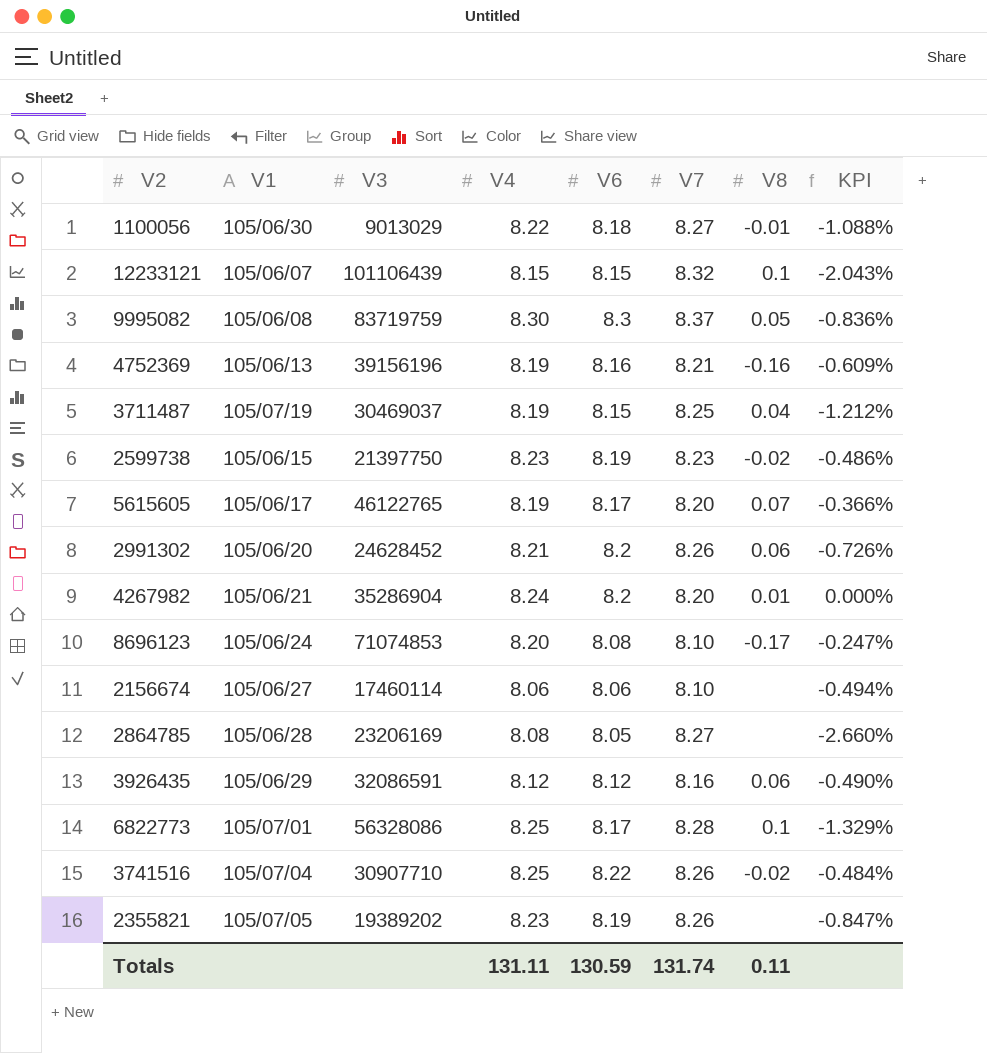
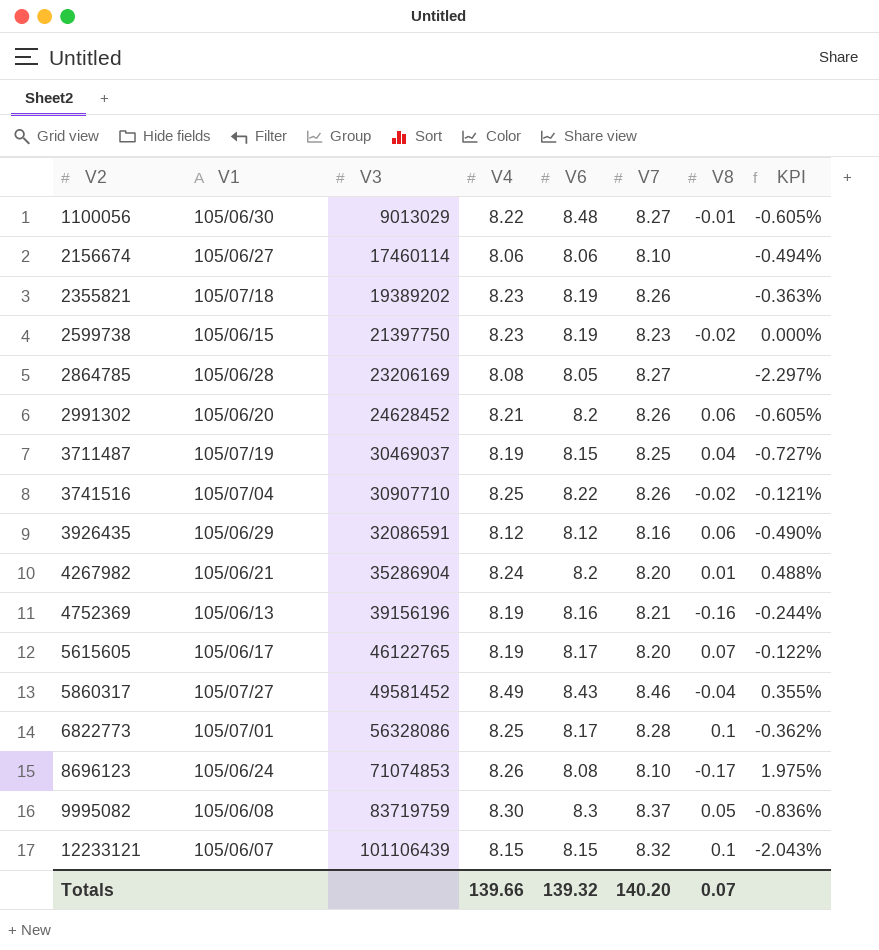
row order: none -> V2 ascending
column KPI | formula: ([V6] - [V7]) / [V7] -> ([V4] - [V7]) / [V7]
1100056 | V6: 8.18 -> 8.48
2355821 | V1: 105/07/05 -> 105/07/18
row 5860317: none -> 105/07/27 | 49581452 | 8.49 | 8.43 | 8.46 | -0.04 | 0.355%
8696123 | V4: 8.20 -> 8.26
Totals | V4: 131.11 -> 139.66
Totals | V6: 130.59 -> 139.32
Totals | V7: 131.74 -> 140.20
Totals | V8: 0.11 -> 0.07

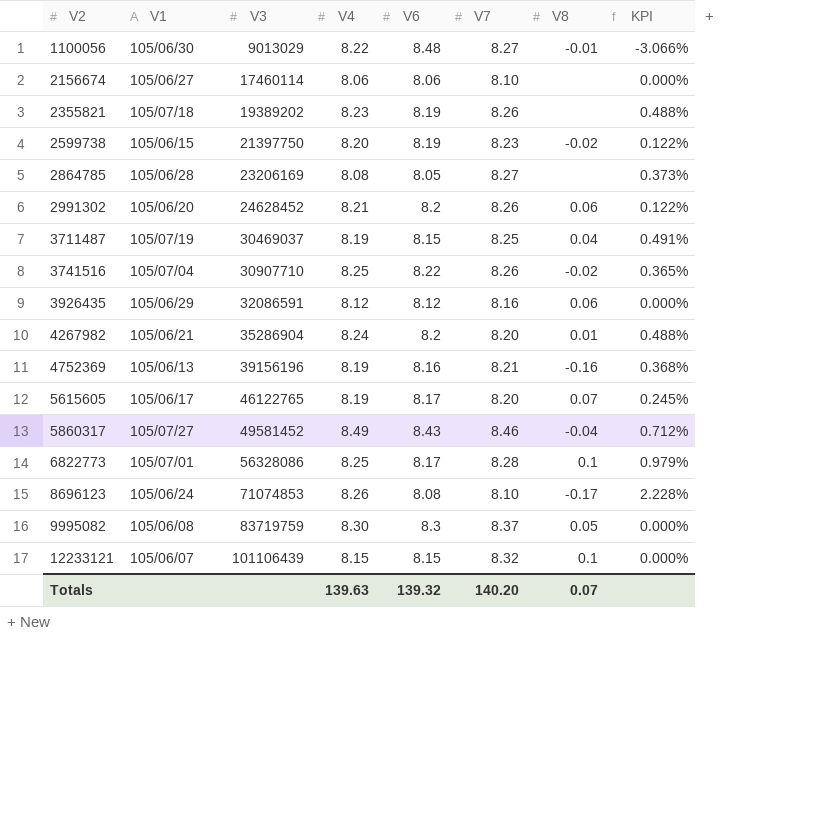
column KPI | formula: ([V4] - [V7]) / [V7] -> ([V4] - [V6]) / [V6]
2599738 | V4: 8.23 -> 8.20
Totals | V4: 139.66 -> 139.63

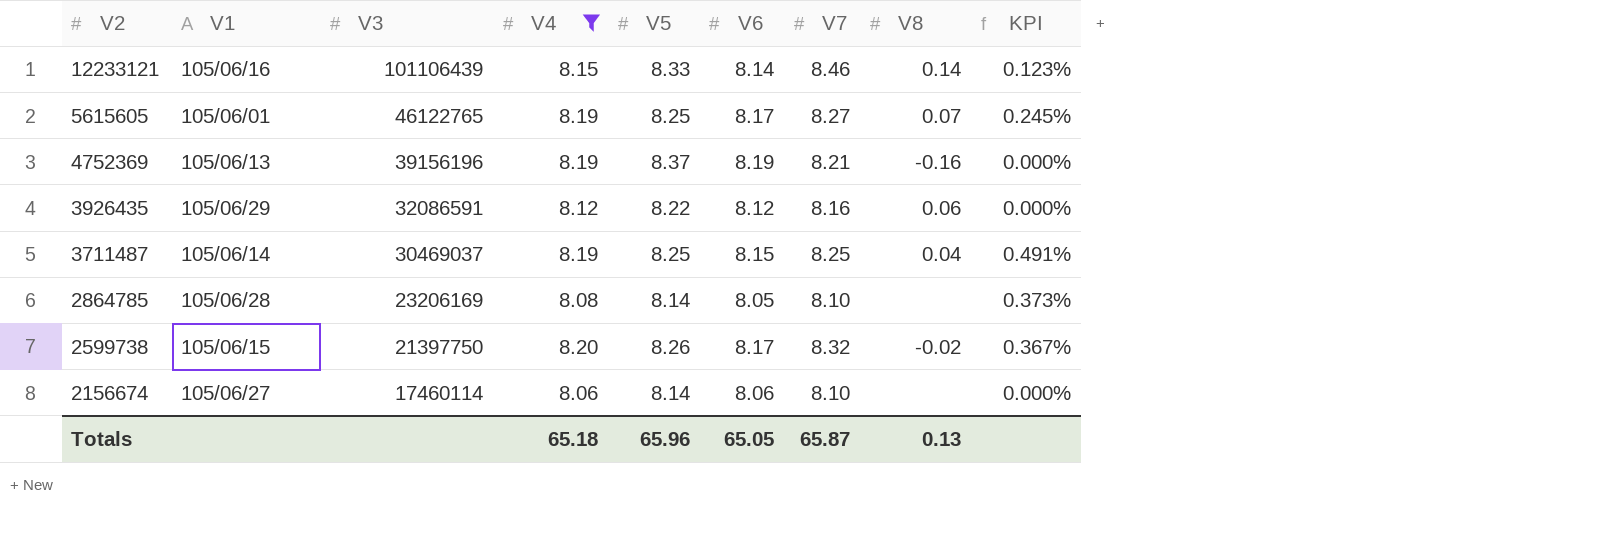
filter: none -> V4 <= 8.20
row order: V2 ascending -> V2 descending
column V5 | position: none -> 5
12233121 | V1: 105/06/07 -> 105/06/16
12233121 | V6: 8.15 -> 8.14
12233121 | V7: 8.32 -> 8.46
12233121 | V8: 0.1 -> 0.14
12233121 | KPI: 0.000% -> 0.123%
5615605 | V1: 105/06/17 -> 105/06/01
5615605 | V7: 8.20 -> 8.27
4752369 | V6: 8.16 -> 8.19
4752369 | KPI: 0.368% -> 0.000%
3711487 | V1: 105/07/19 -> 105/06/14
2864785 | V7: 8.27 -> 8.10
2599738 | V6: 8.19 -> 8.17
2599738 | V7: 8.23 -> 8.32
2599738 | KPI: 0.122% -> 0.367%
Totals | V4: 139.63 -> 65.18
Totals | V6: 139.32 -> 65.05
Totals | V7: 140.20 -> 65.87
Totals | V8: 0.07 -> 0.13

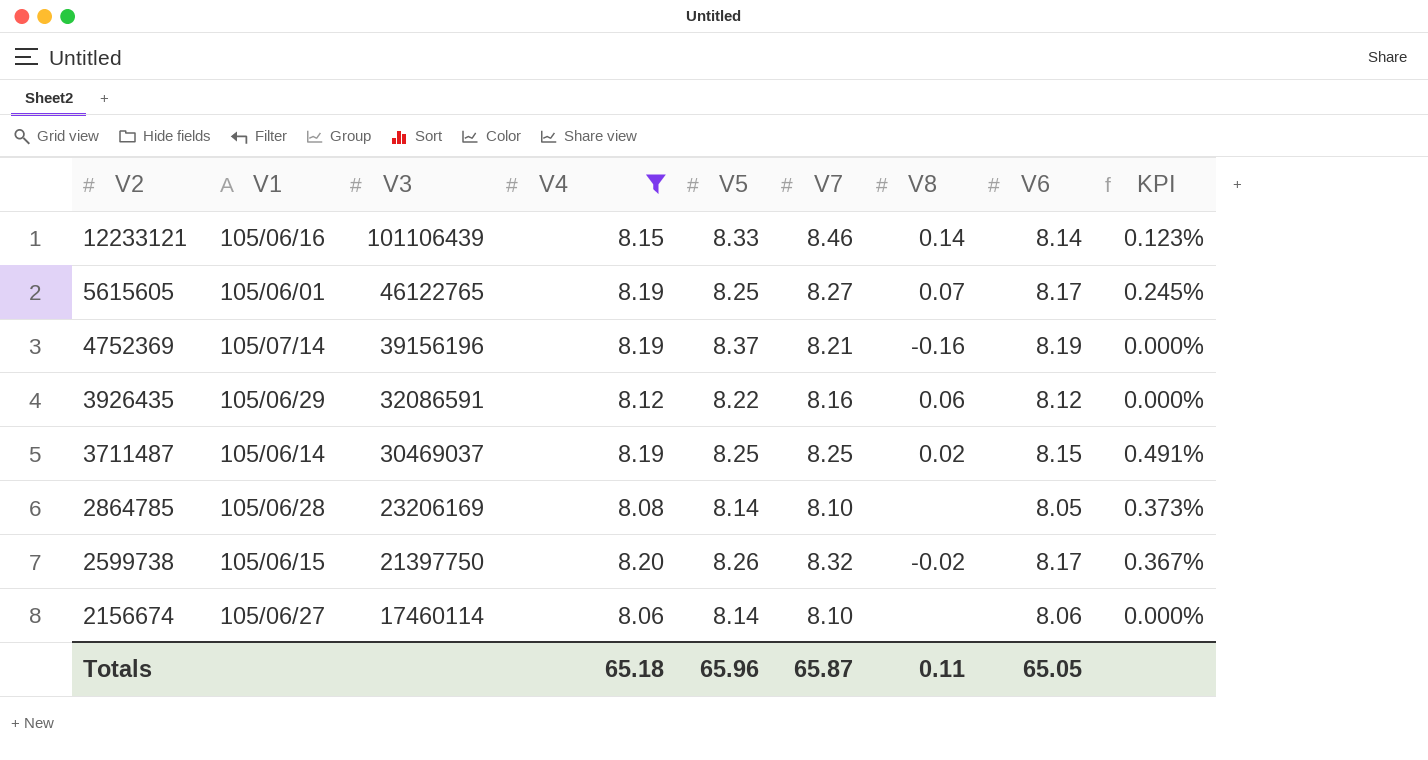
column V6 | position: 6 -> 8
4752369 | V1: 105/06/13 -> 105/07/14
3711487 | V8: 0.04 -> 0.02
Totals | V8: 0.13 -> 0.11

